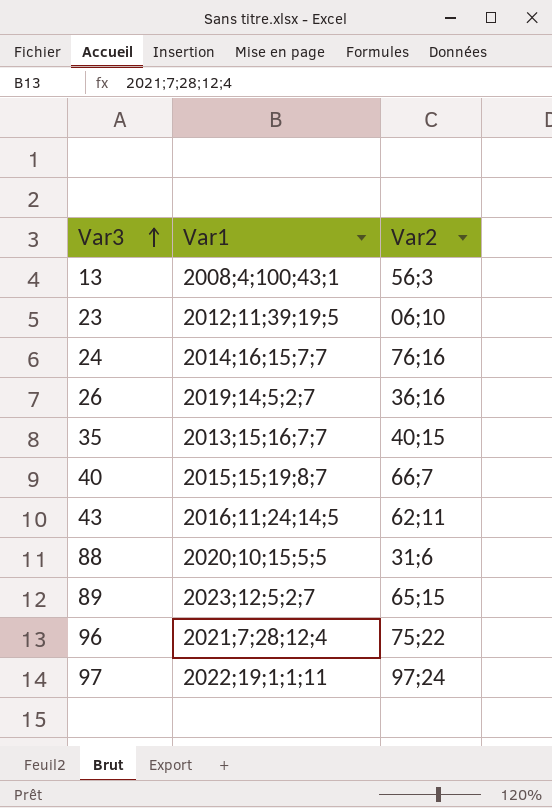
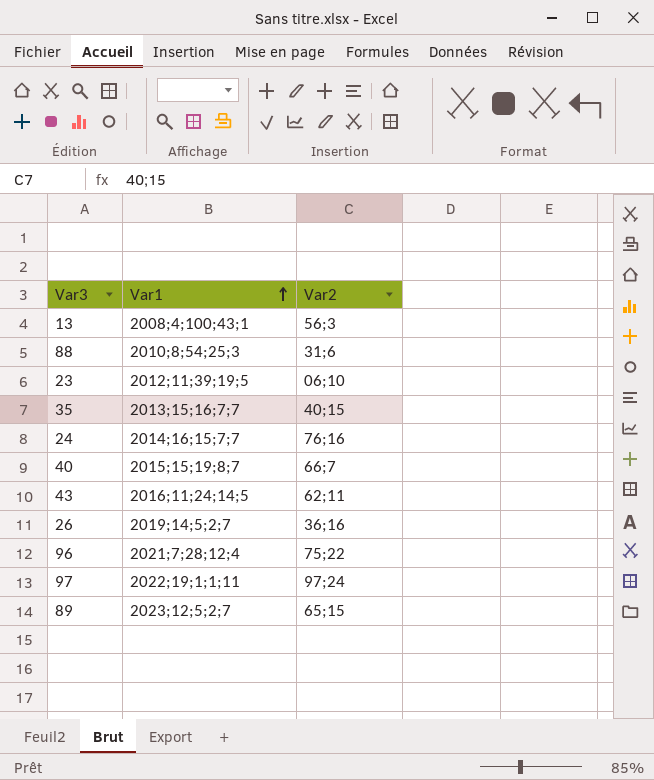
row order: Var3 ascending -> Var1 ascending
88 | Var1: 2020;10;15;5;5 -> 2010;8;54;25;3

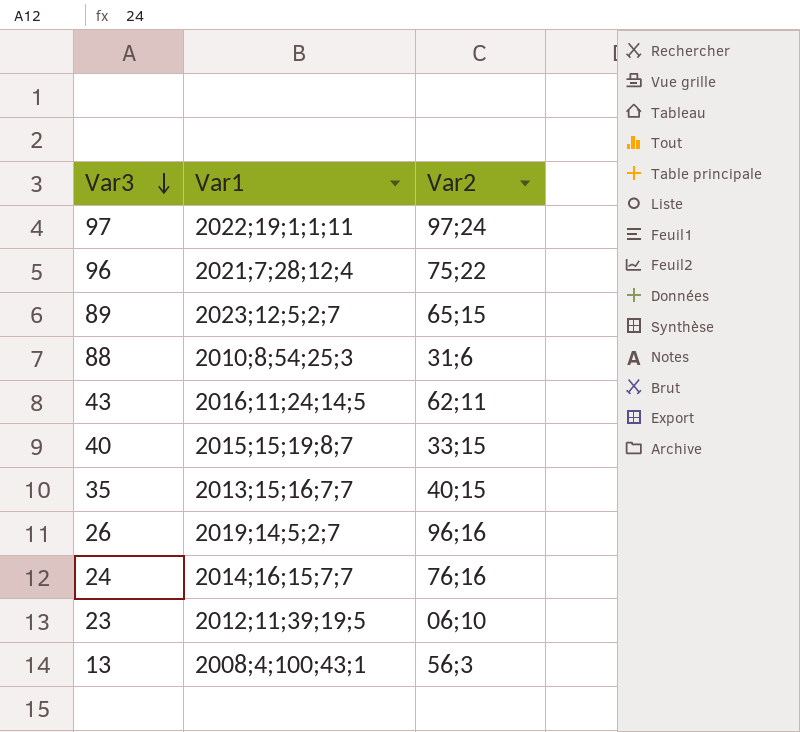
row order: Var1 ascending -> Var3 descending
40 | Var2: 66;7 -> 33;15
26 | Var2: 36;16 -> 96;16

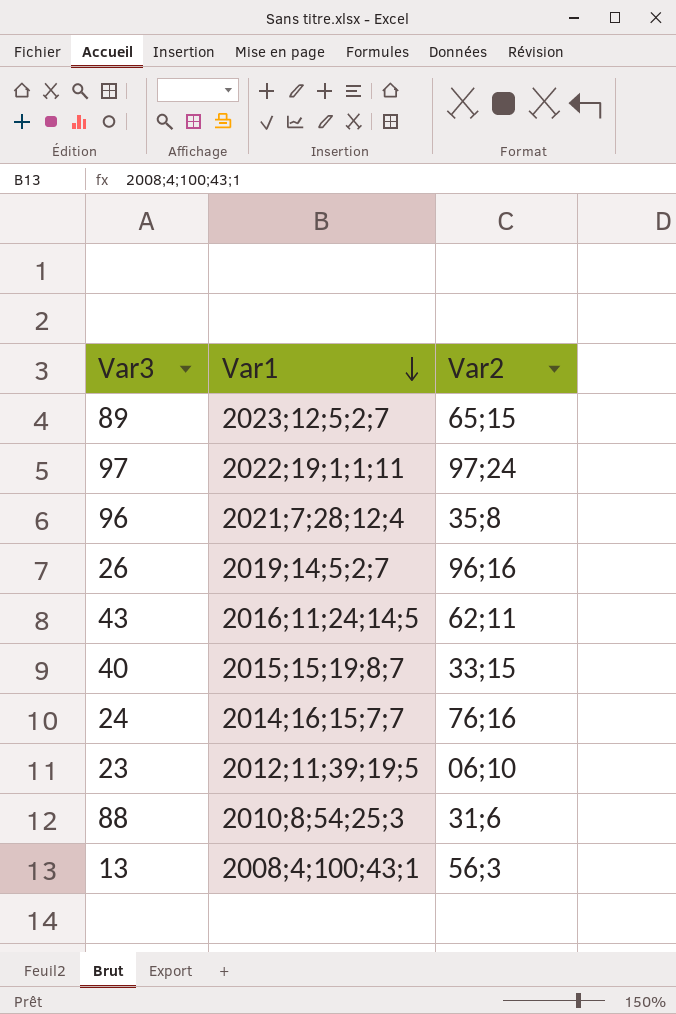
row order: Var3 descending -> Var1 descending
row 35: 2013;15;16;7;7 | 40;15 -> none
96 | Var2: 75;22 -> 35;8

